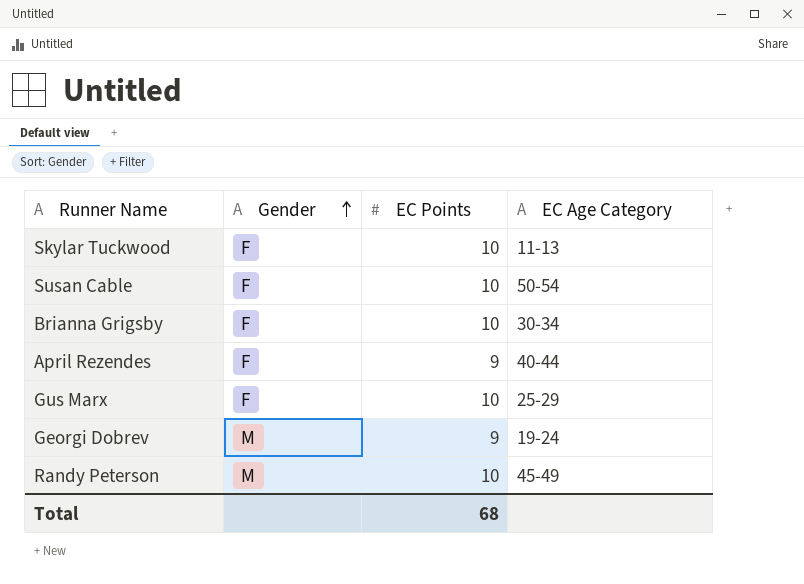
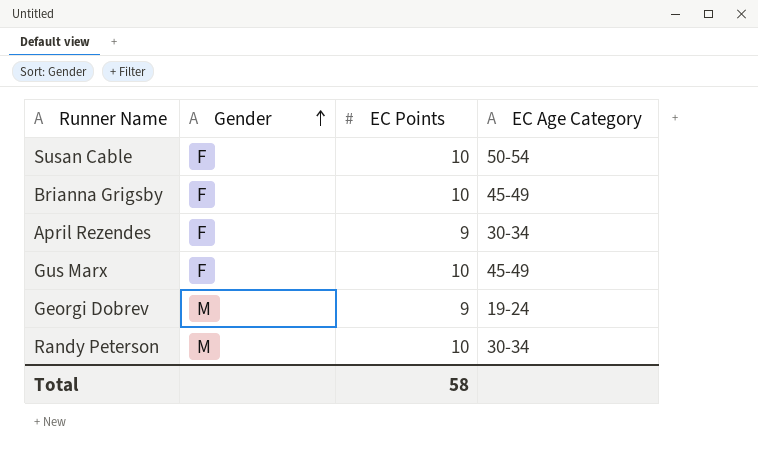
row Skylar Tuckwood: F | 10 | 11-13 -> none
Brianna Grigsby | EC Age Category: 30-34 -> 45-49
April Rezendes | EC Age Category: 40-44 -> 30-34
Gus Marx | EC Age Category: 25-29 -> 45-49
Randy Peterson | EC Age Category: 45-49 -> 30-34
Total | EC Points: 68 -> 58

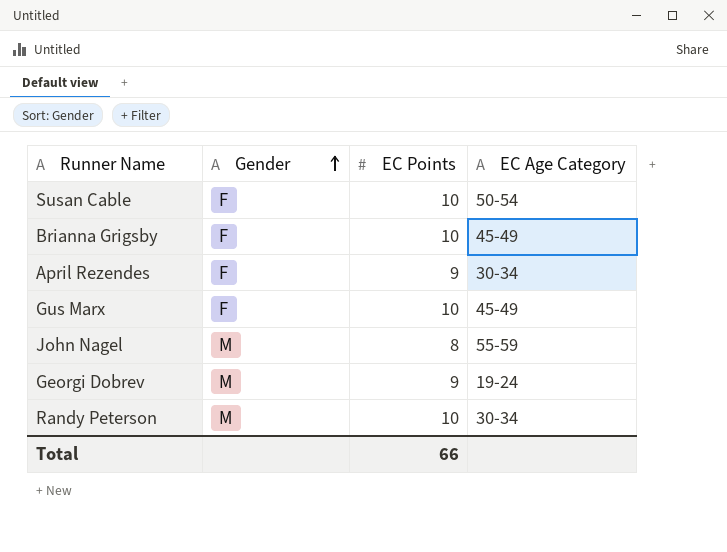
row John Nagel: none -> M | 8 | 55-59
Total | EC Points: 58 -> 66

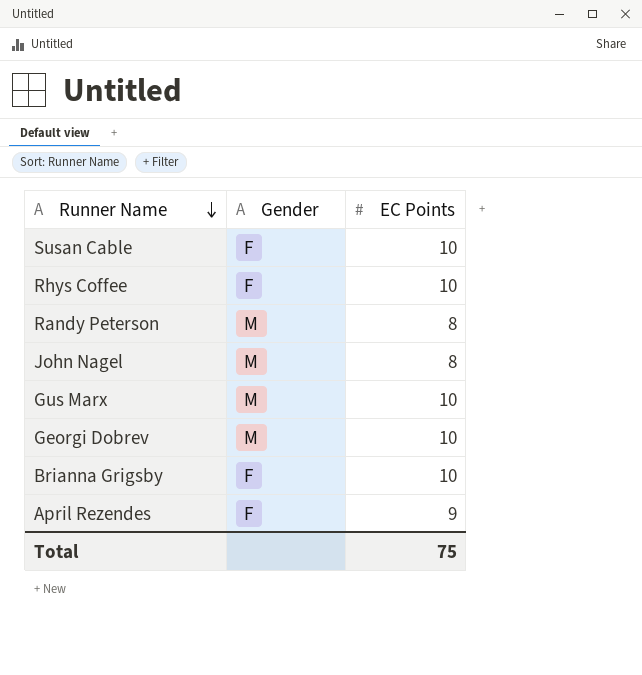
row order: Gender ascending -> Runner Name descending
column EC Age Category | position: 4 -> none
row Rhys Coffee: none -> F | 10
Randy Peterson | EC Points: 10 -> 8
Gus Marx | Gender: F -> M
Georgi Dobrev | EC Points: 9 -> 10
Total | EC Points: 66 -> 75

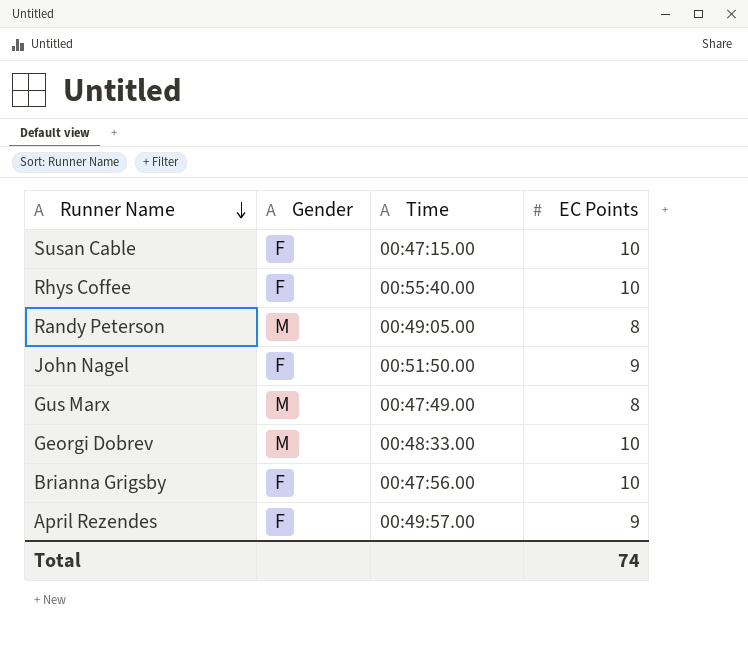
column Time | position: none -> 3
John Nagel | Gender: M -> F
John Nagel | EC Points: 8 -> 9
Gus Marx | EC Points: 10 -> 8
Total | EC Points: 75 -> 74

